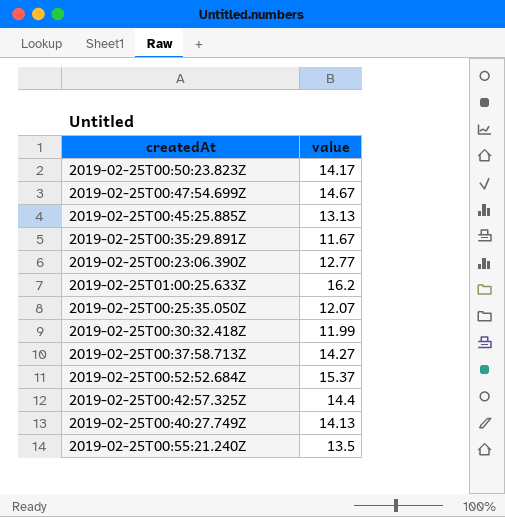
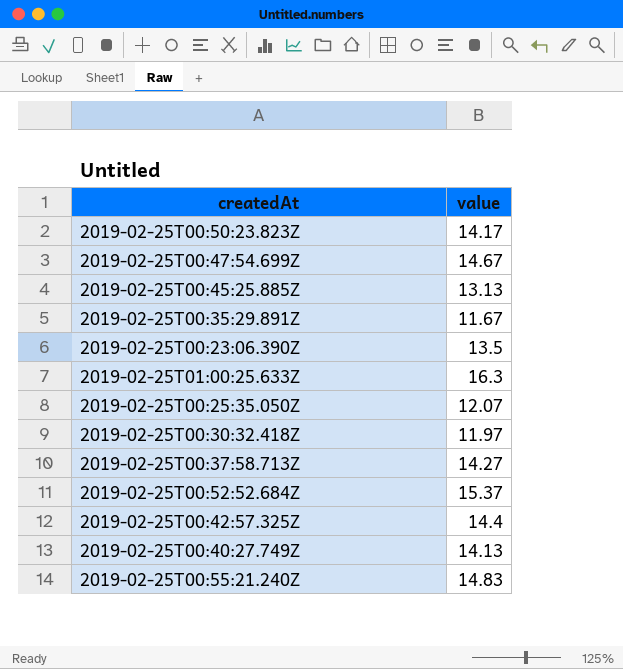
2019-02-25T00:23:06.390Z | value: 12.77 -> 13.5
2019-02-25T01:00:25.633Z | value: 16.2 -> 16.3
2019-02-25T00:30:32.418Z | value: 11.99 -> 11.97
2019-02-25T00:55:21.240Z | value: 13.5 -> 14.83

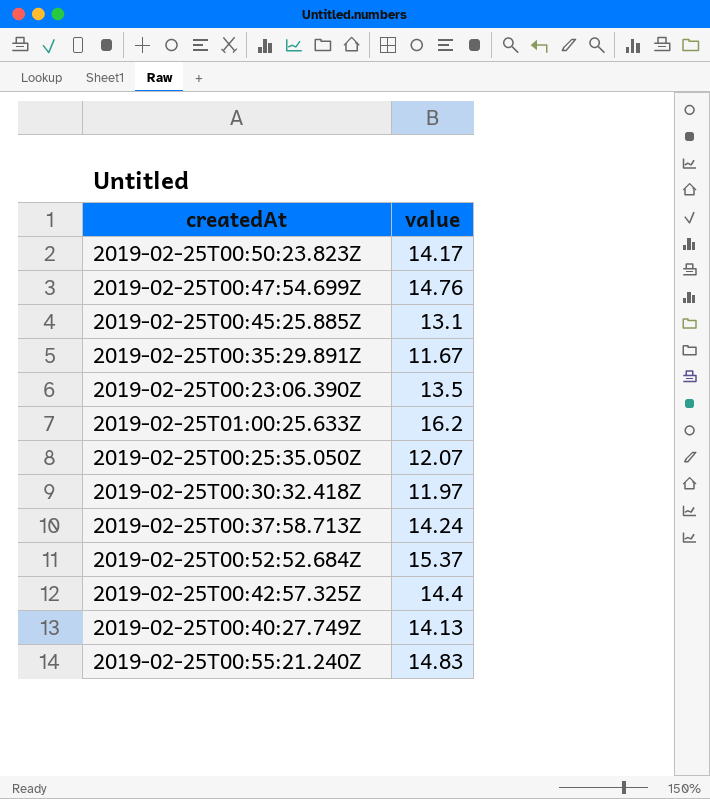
2019-02-25T00:47:54.699Z | value: 14.67 -> 14.76
2019-02-25T00:45:25.885Z | value: 13.13 -> 13.1
2019-02-25T01:00:25.633Z | value: 16.3 -> 16.2
2019-02-25T00:37:58.713Z | value: 14.27 -> 14.24

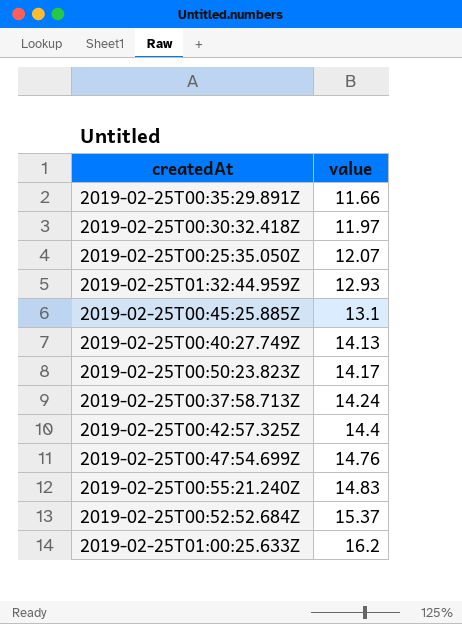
row order: none -> value ascending
row 2019-02-25T00:23:06.390Z: 13.5 -> none
2019-02-25T00:35:29.891Z | value: 11.67 -> 11.66
row 2019-02-25T01:32:44.959Z: none -> 12.93

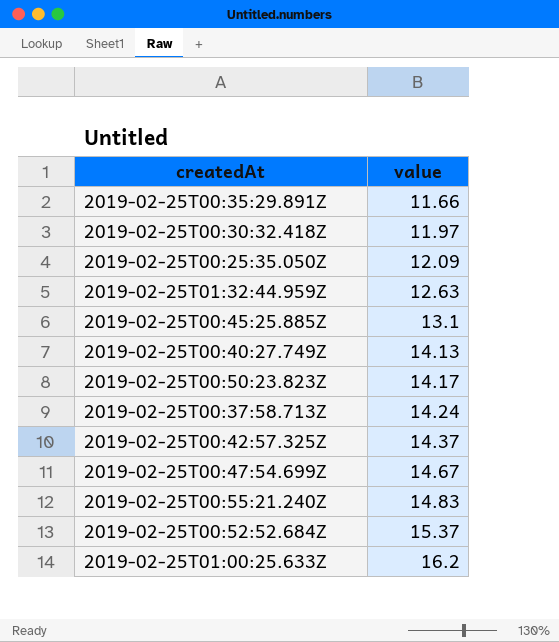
2019-02-25T00:25:35.050Z | value: 12.07 -> 12.09
2019-02-25T01:32:44.959Z | value: 12.93 -> 12.63
2019-02-25T00:42:57.325Z | value: 14.4 -> 14.37
2019-02-25T00:47:54.699Z | value: 14.76 -> 14.67

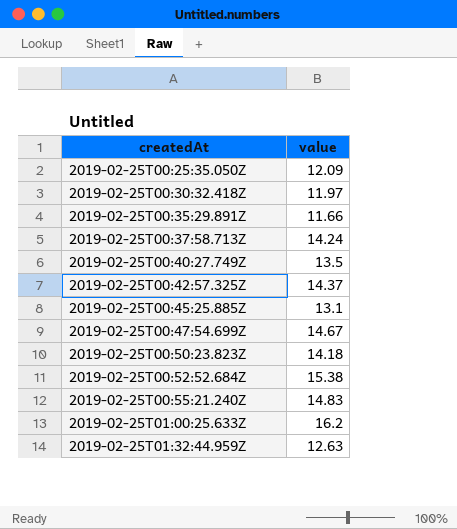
row order: value ascending -> createdAt ascending
2019-02-25T00:40:27.749Z | value: 14.13 -> 13.5
2019-02-25T00:50:23.823Z | value: 14.17 -> 14.18
2019-02-25T00:52:52.684Z | value: 15.37 -> 15.38

